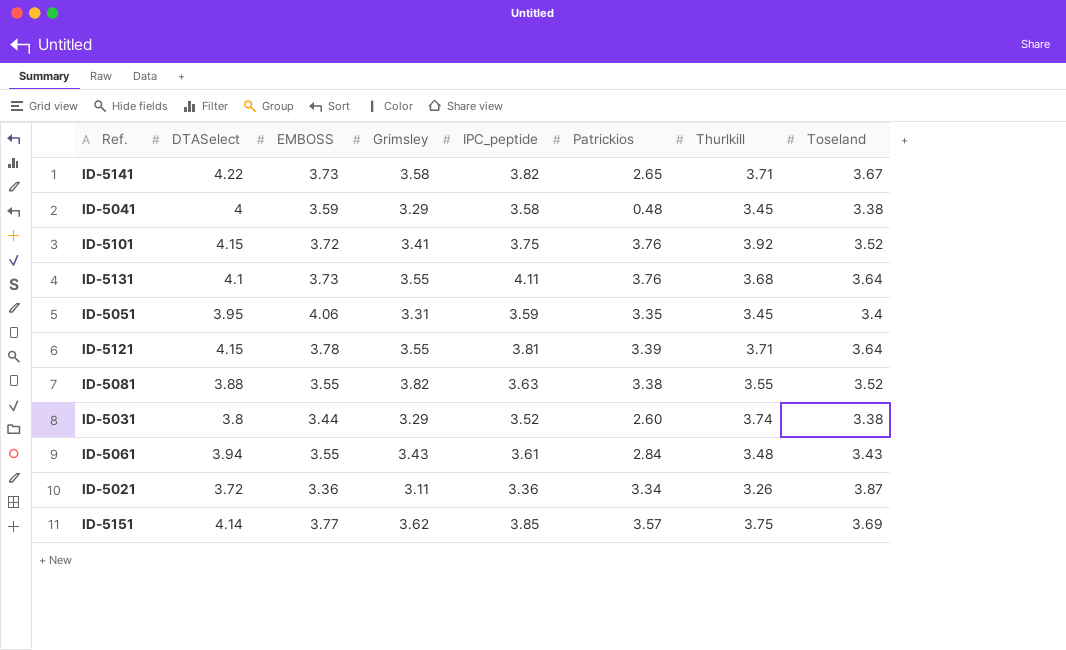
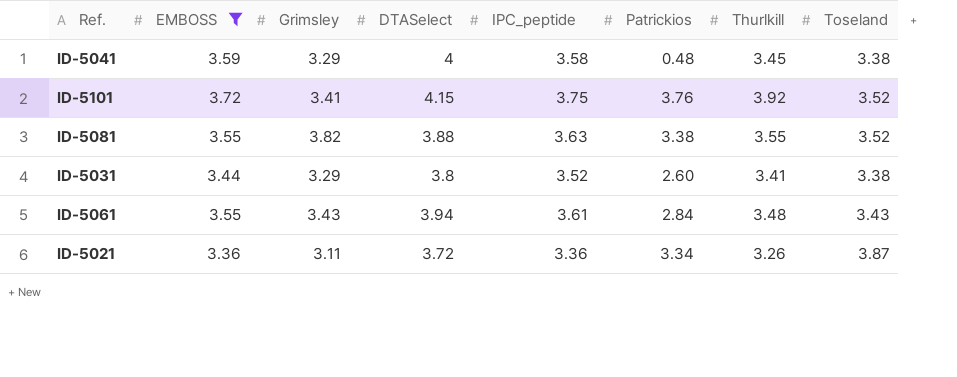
filter: none -> EMBOSS <= 3.72
column DTASelect | position: 2 -> 4
ID-5031 | Thurlkill: 3.74 -> 3.41

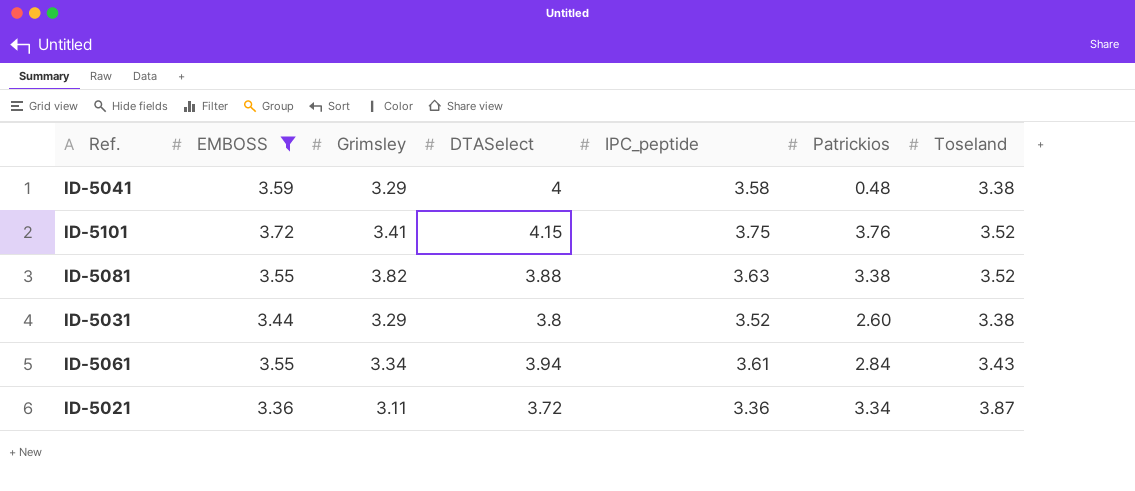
column Thurlkill | position: 7 -> none
ID-5061 | Grimsley: 3.43 -> 3.34

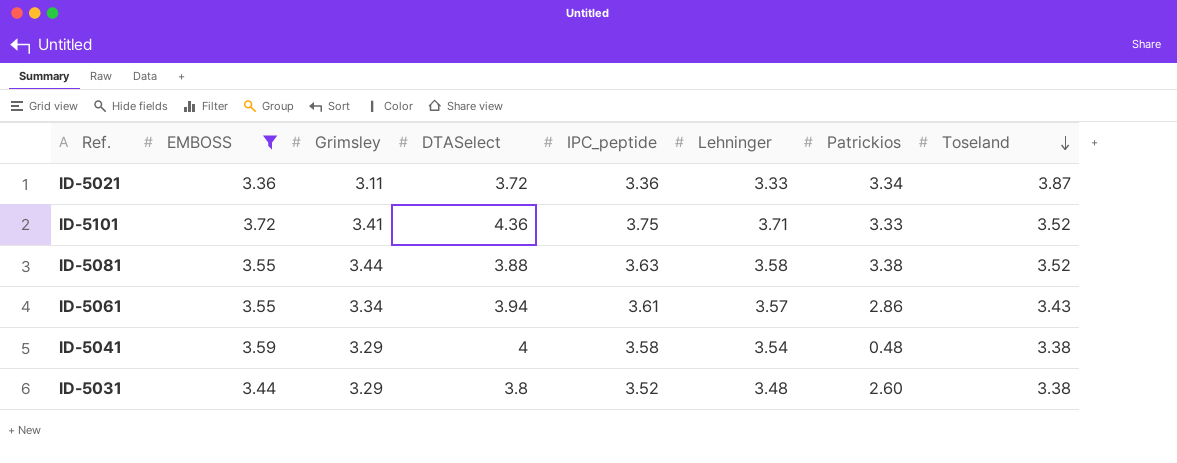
row order: none -> Toseland descending
column Lehninger | position: none -> 6
ID-5101 | DTASelect: 4.15 -> 4.36
ID-5101 | Patrickios: 3.76 -> 3.33
ID-5081 | Grimsley: 3.82 -> 3.44
ID-5061 | Patrickios: 2.84 -> 2.86

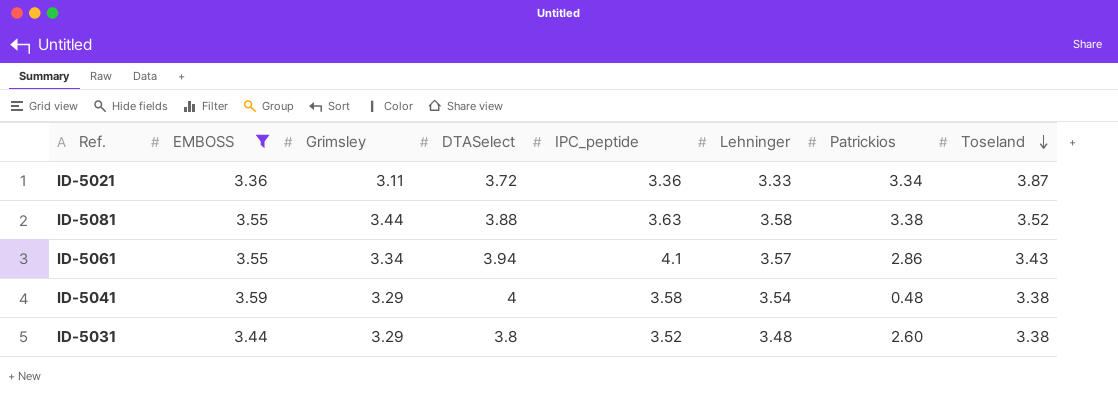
row ID-5101: 3.72 | 3.41 | 4.36 | 3.75 | 3.71 | 3.33 | 3.52 -> none
ID-5061 | IPC_peptide: 3.61 -> 4.1

